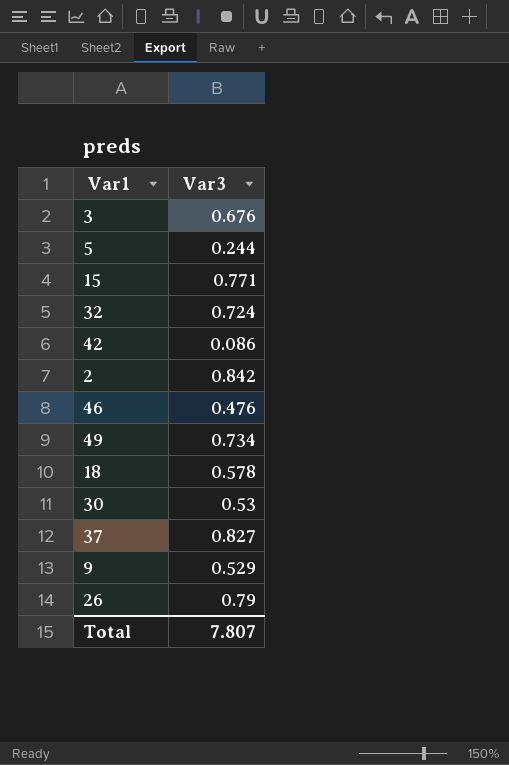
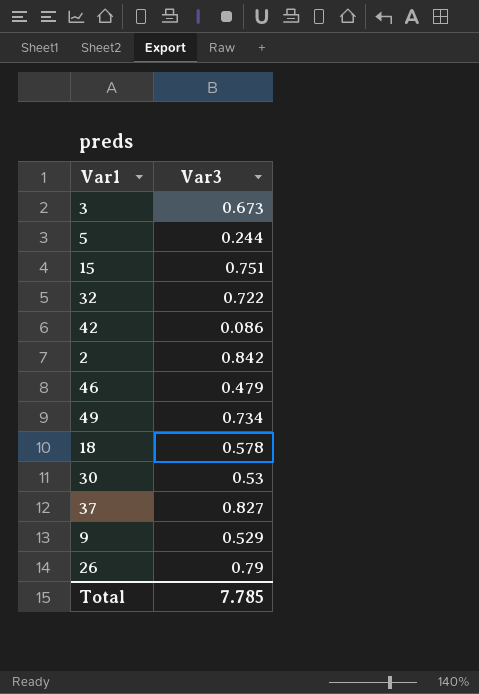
3 | Var3: 0.676 -> 0.673
15 | Var3: 0.771 -> 0.751
32 | Var3: 0.724 -> 0.722
46 | Var3: 0.476 -> 0.479
Total | Var3: 7.807 -> 7.785

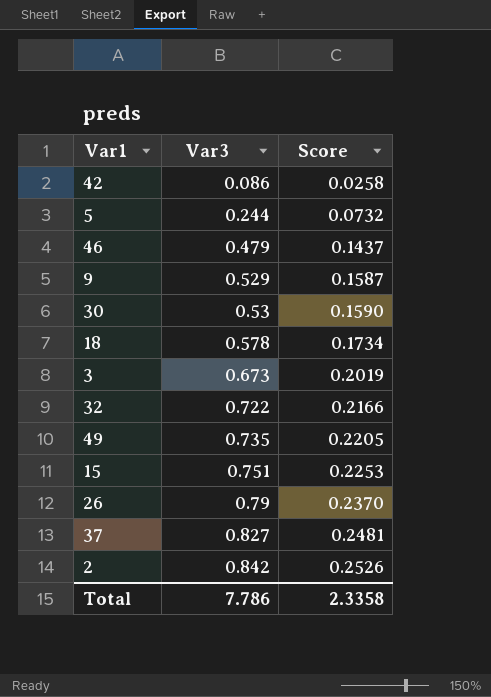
row order: none -> Var3 ascending
column Score | formula: none -> [Var3] * 0.3
49 | Var3: 0.734 -> 0.735
Total | Var3: 7.785 -> 7.786

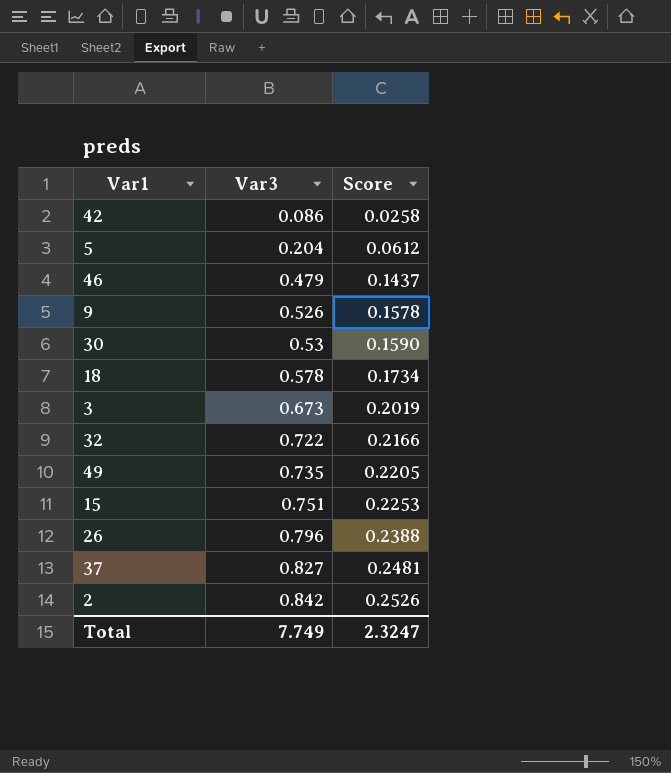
5 | Var3: 0.244 -> 0.204
5 | Score: 0.0732 -> 0.0612
9 | Var3: 0.529 -> 0.526
9 | Score: 0.1587 -> 0.1578
26 | Var3: 0.79 -> 0.796
26 | Score: 0.2370 -> 0.2388
Total | Var3: 7.786 -> 7.749
Total | Score: 2.3358 -> 2.3247

